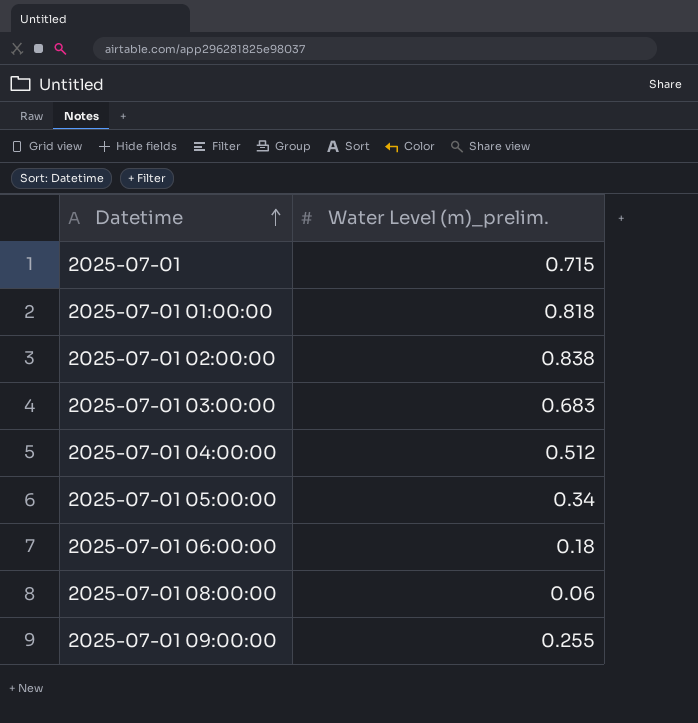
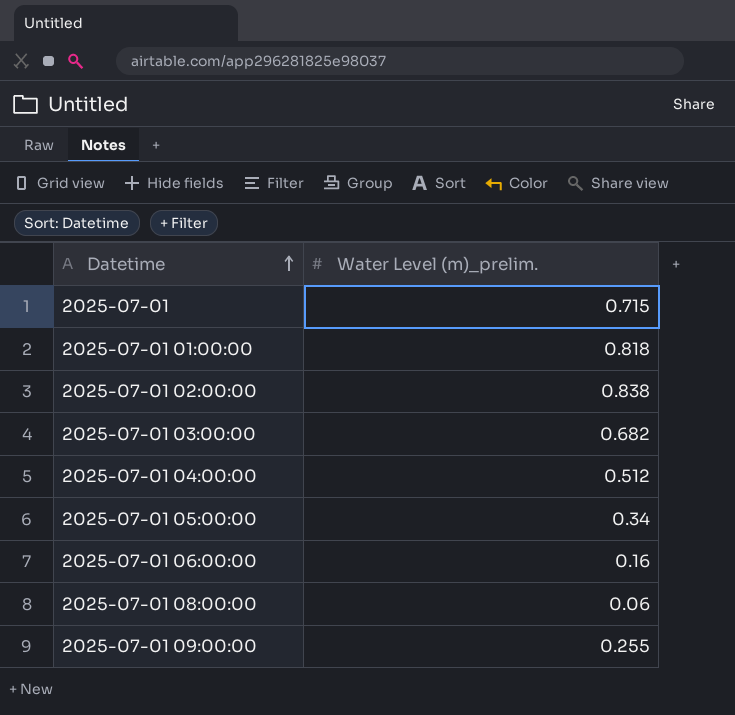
2025-07-01 03:00:00 | Water Level (m)_prelim.: 0.683 -> 0.682
2025-07-01 06:00:00 | Water Level (m)_prelim.: 0.18 -> 0.16

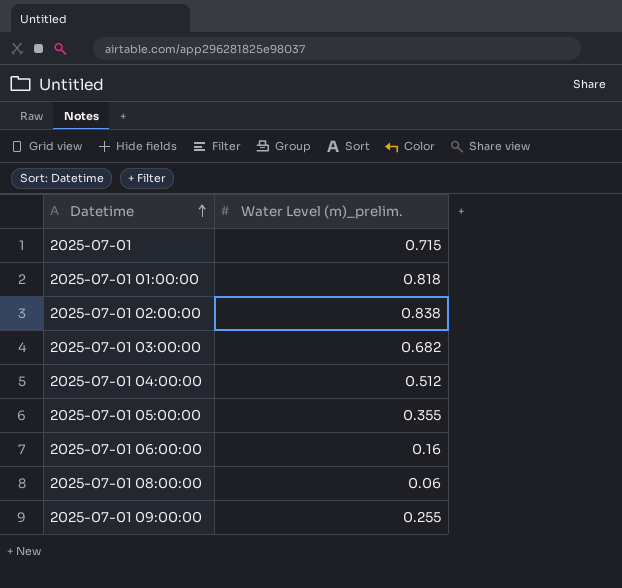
2025-07-01 05:00:00 | Water Level (m)_prelim.: 0.34 -> 0.355

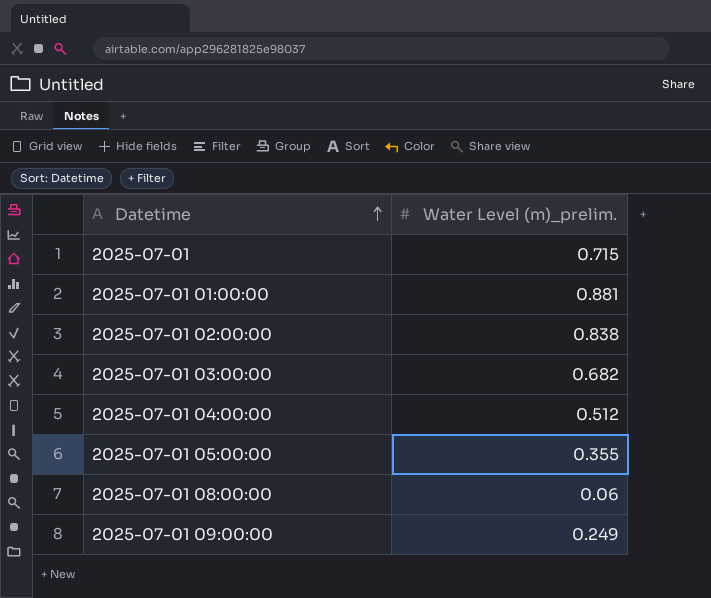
row 2025-07-01 06:00:00: 0.16 -> none
2025-07-01 01:00:00 | Water Level (m)_prelim.: 0.818 -> 0.881
2025-07-01 09:00:00 | Water Level (m)_prelim.: 0.255 -> 0.249

